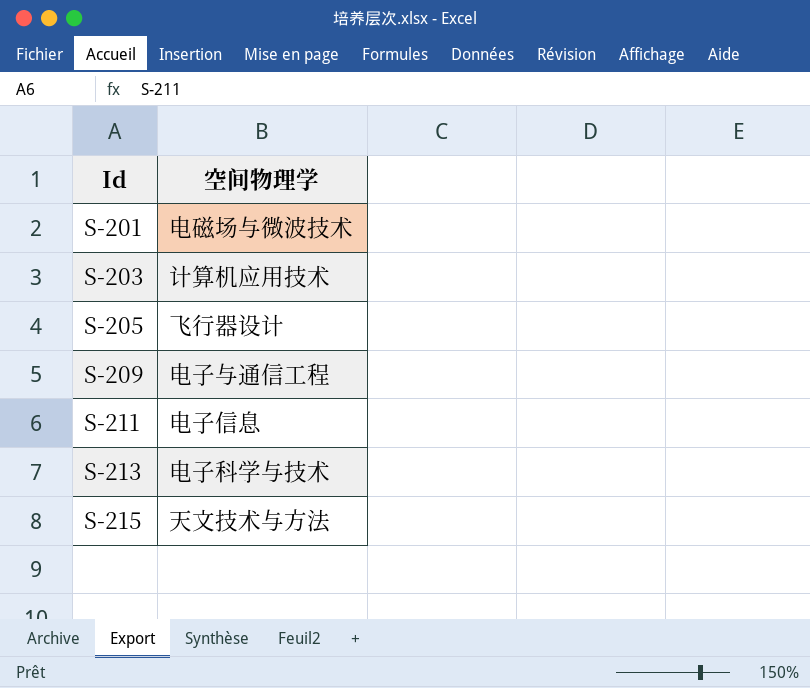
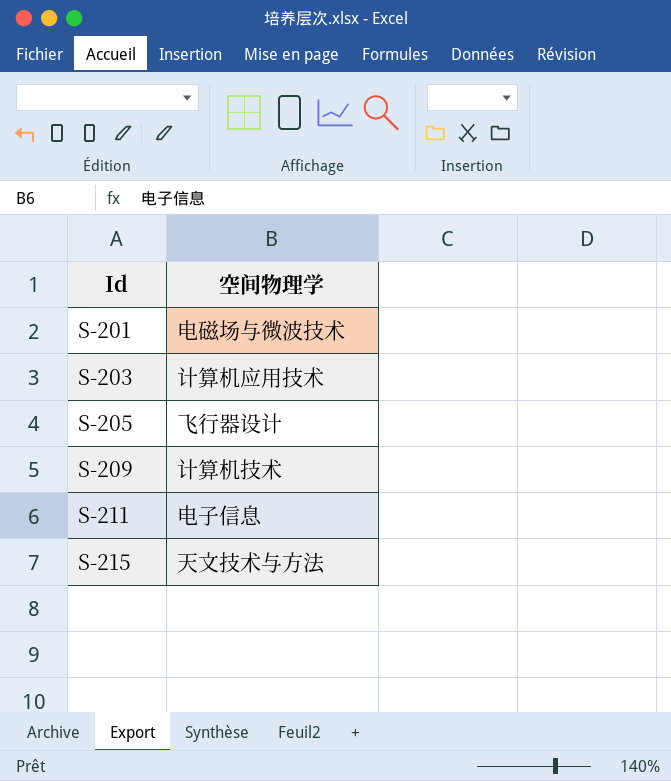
row S-213: 电子科学与技术 -> none
S-209 | 空间物理学: 电子与通信工程 -> 计算机技术

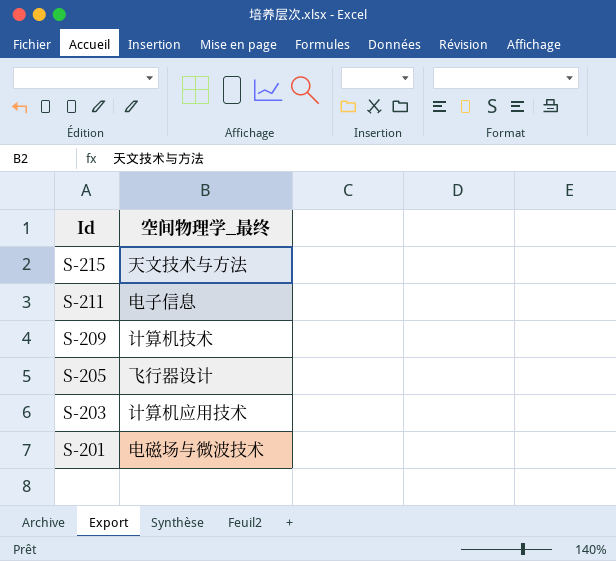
row order: Id ascending -> Id descending
column name: 空间物理学 -> 空间物理学_最终

